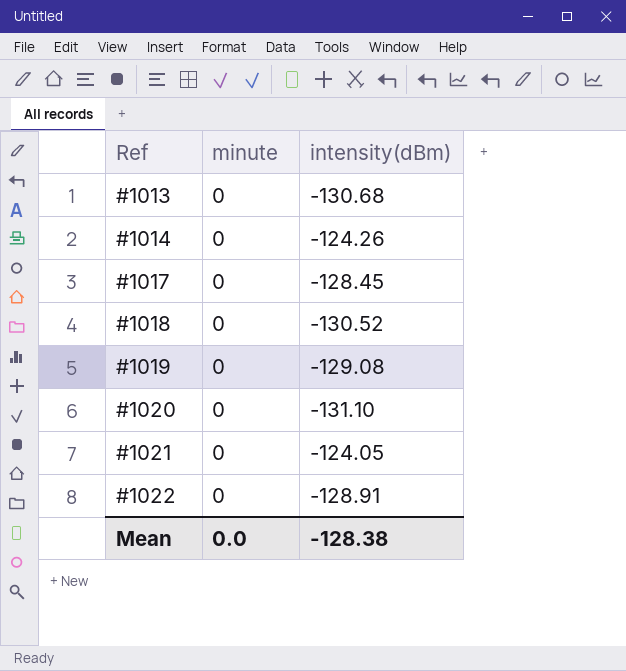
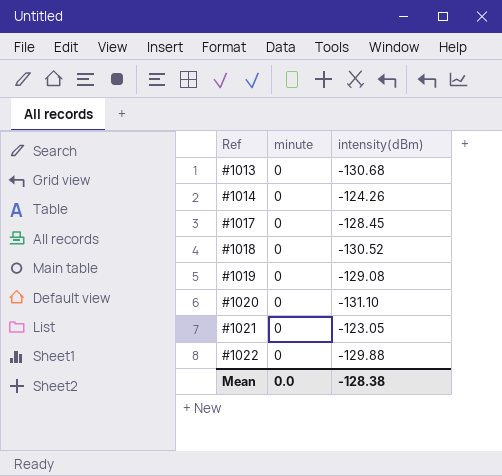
#1021 | intensity(dBm): -124.05 -> -123.05
#1022 | intensity(dBm): -128.91 -> -129.88

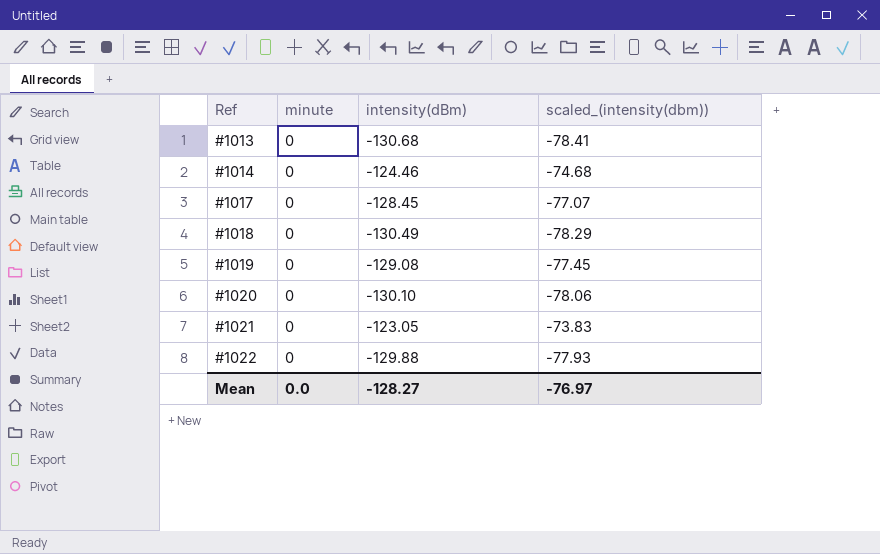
column scaled_(intensity(dbm)) | formula: none -> [intensity(dBm)] * 0.6
#1014 | intensity(dBm): -124.26 -> -124.46
#1018 | intensity(dBm): -130.52 -> -130.49
#1020 | intensity(dBm): -131.10 -> -130.10
Mean | intensity(dBm): -128.38 -> -128.27

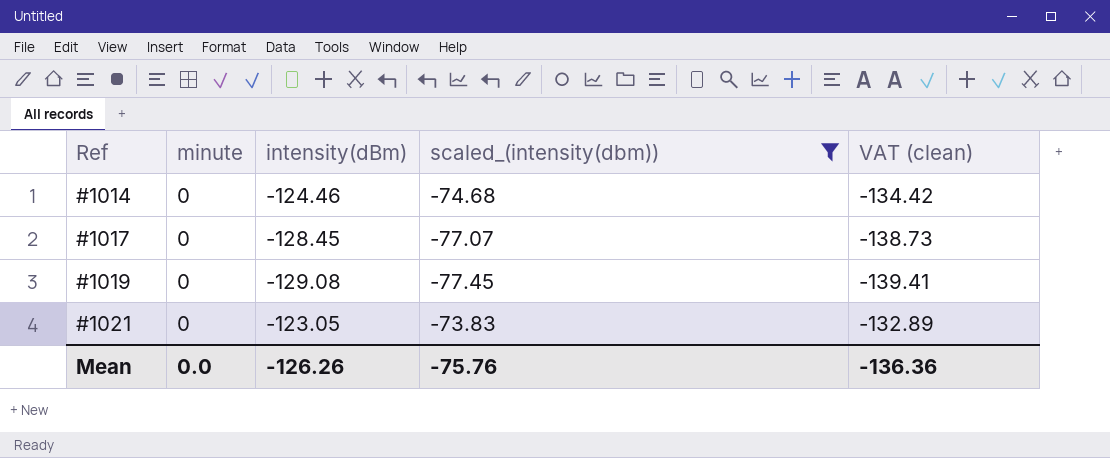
filter: none -> scaled_(intensity(dbm)) >= -77.45
column VAT (clean) | formula: none -> [intensity(dBm)] * 1.08
Mean | intensity(dBm): -128.27 -> -126.26
Mean | scaled_(intensity(dbm)): -76.97 -> -75.76

